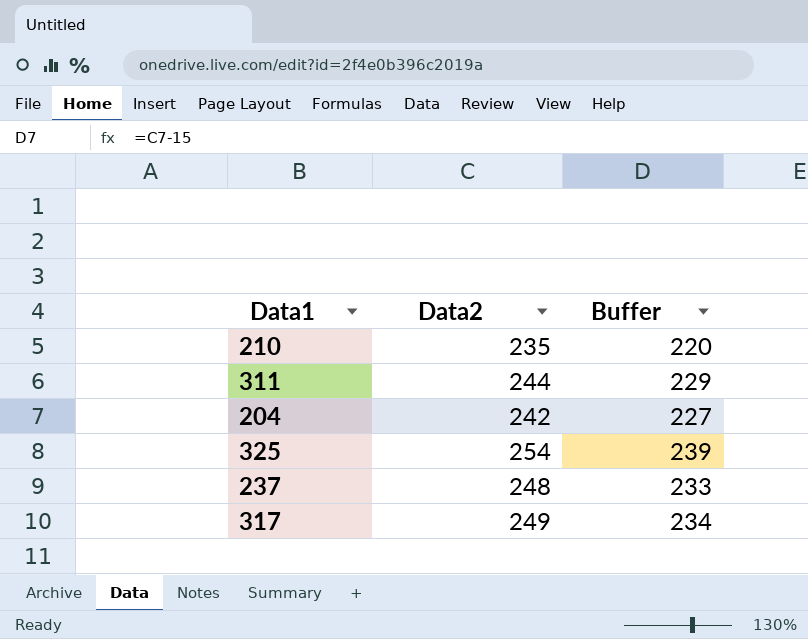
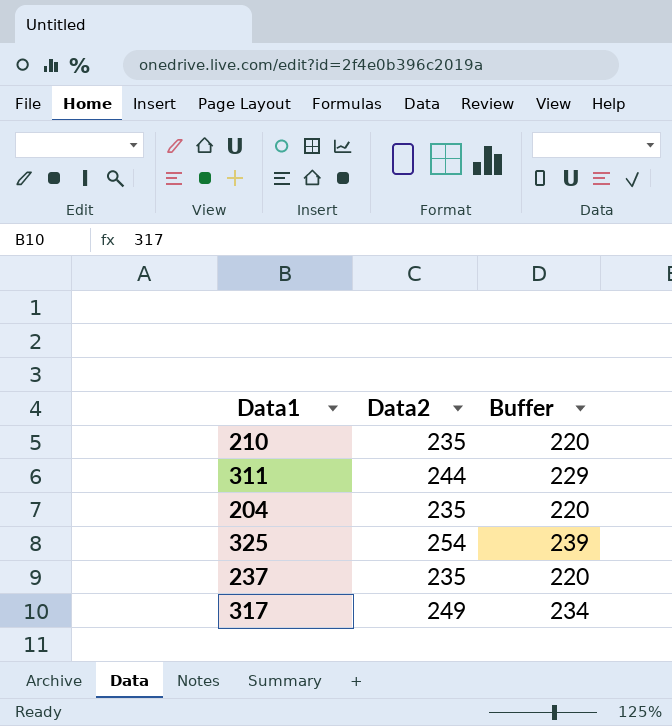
204 | Data2: 242 -> 235
204 | Buffer: 227 -> 220
237 | Data2: 248 -> 235
237 | Buffer: 233 -> 220

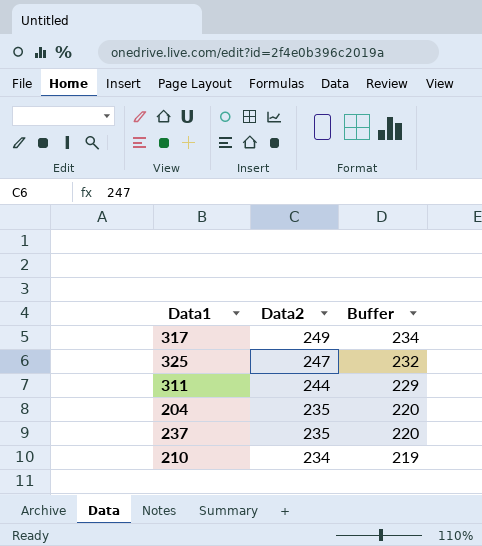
row order: none -> Data2 descending
325 | Data2: 254 -> 247
325 | Buffer: 239 -> 232
210 | Data2: 235 -> 234
210 | Buffer: 220 -> 219

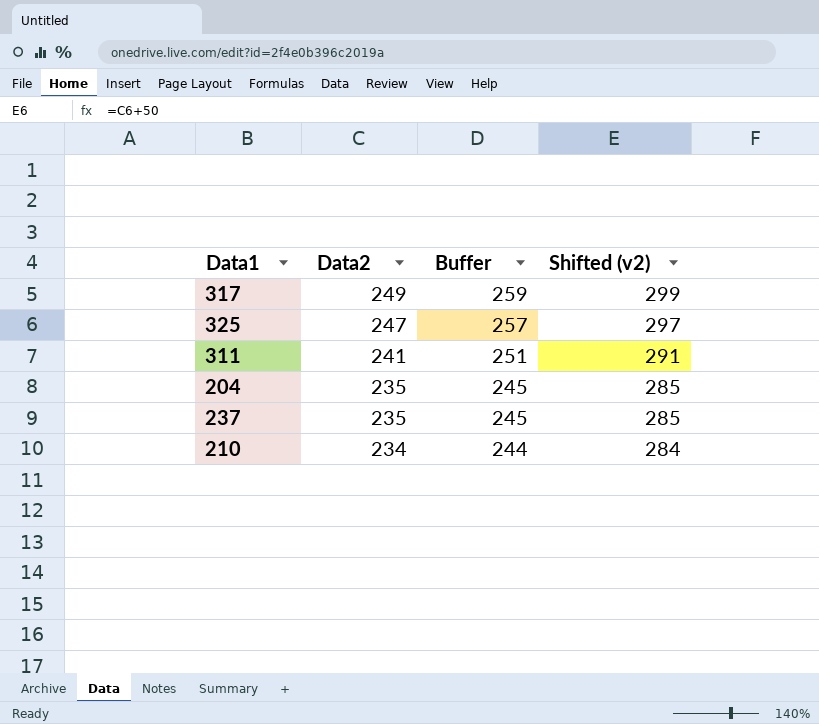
column Buffer | formula: [Data2] - 15 -> [Data2] + 10
column Shifted (v2) | formula: none -> [Data2] + 50
311 | Data2: 244 -> 241

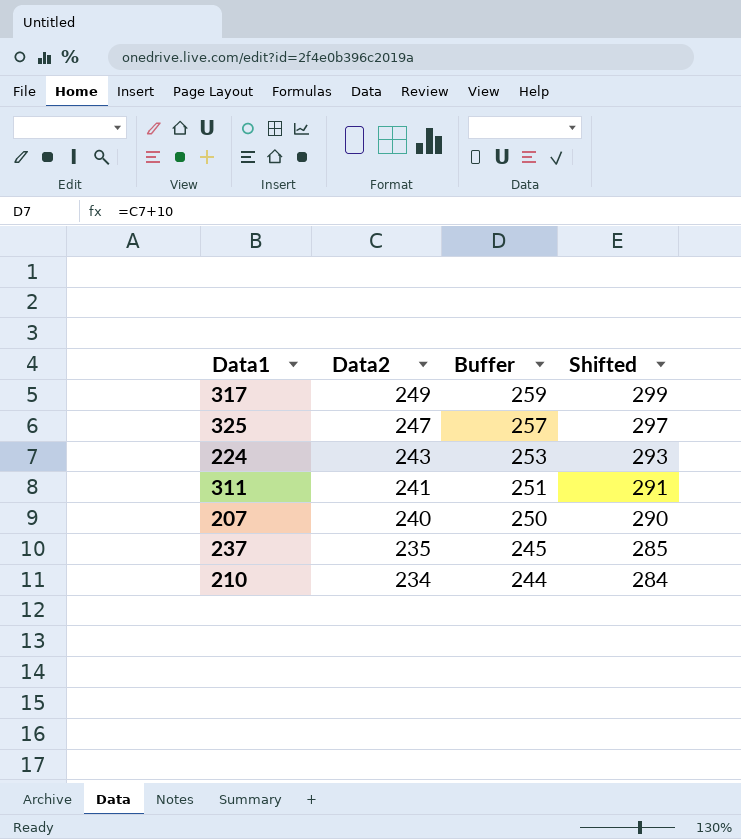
column name: Shifted (v2) -> Shifted
row 204: 235 | 245 | 285 -> none
row 224: none -> 243 | 253 | 293
row 207: none -> 240 | 250 | 290

